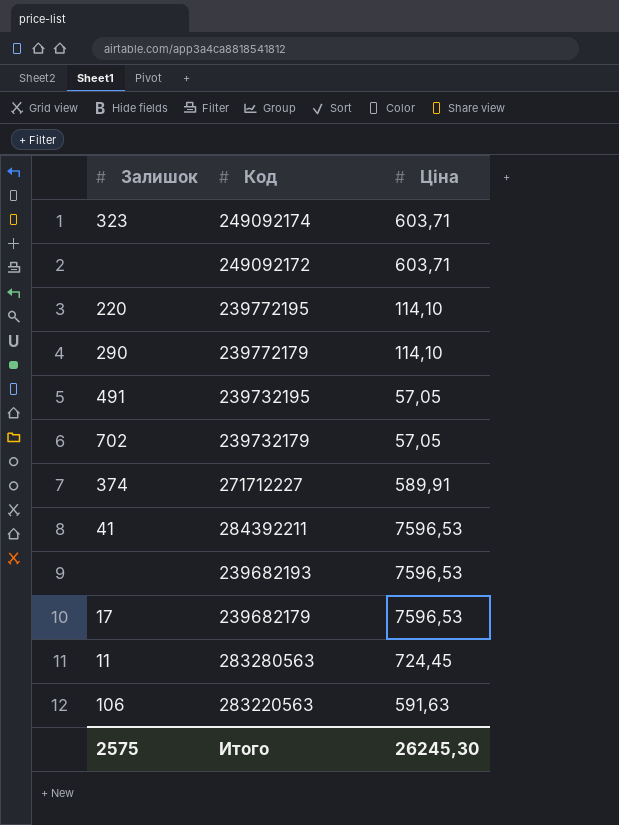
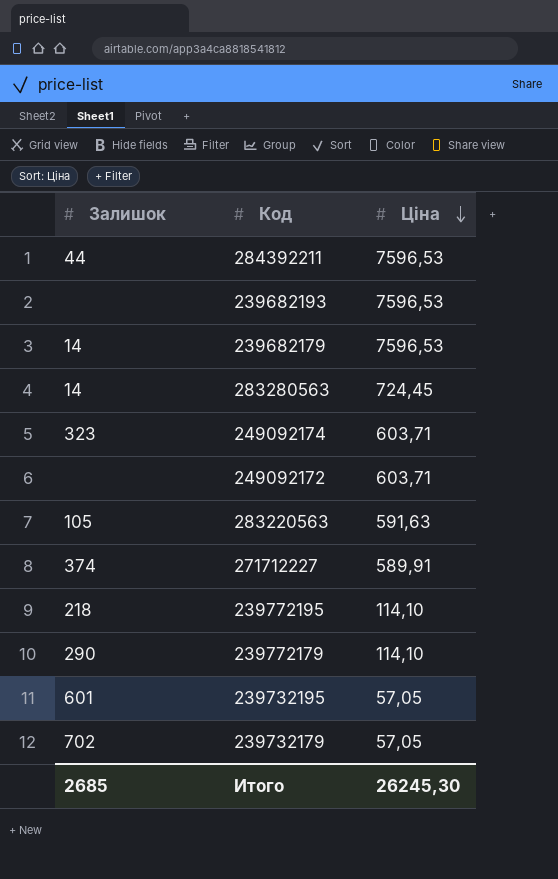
row order: none -> Ціна descending
284392211 | Залишок: 41 -> 44
239682179 | Залишок: 17 -> 14
283280563 | Залишок: 11 -> 14
283220563 | Залишок: 106 -> 105
239772195 | Залишок: 220 -> 218
239732195 | Залишок: 491 -> 601
Итого | Залишок: 2575 -> 2685

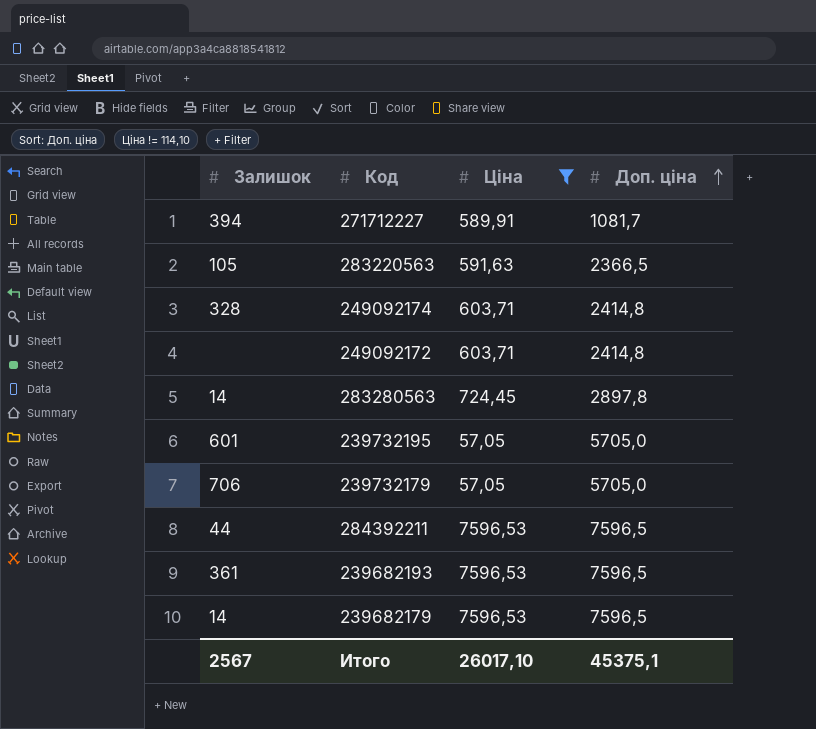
filter: none -> Ціна != 114,10
row order: Ціна descending -> Доп. ціна ascending
column Доп. ціна | position: none -> 4
271712227 | Залишок: 374 -> 394
249092174 | Залишок: 323 -> 328
239732179 | Залишок: 702 -> 706
239682193 | Залишок: none -> 361
Итого | Залишок: 2685 -> 2567
Итого | Ціна: 26245,30 -> 26017,10

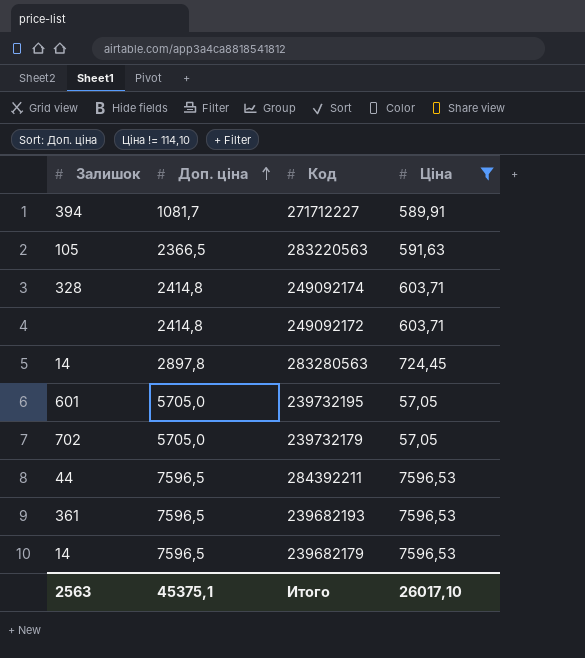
column Доп. ціна | position: 4 -> 2
239732179 | Залишок: 706 -> 702
Итого | Залишок: 2567 -> 2563

